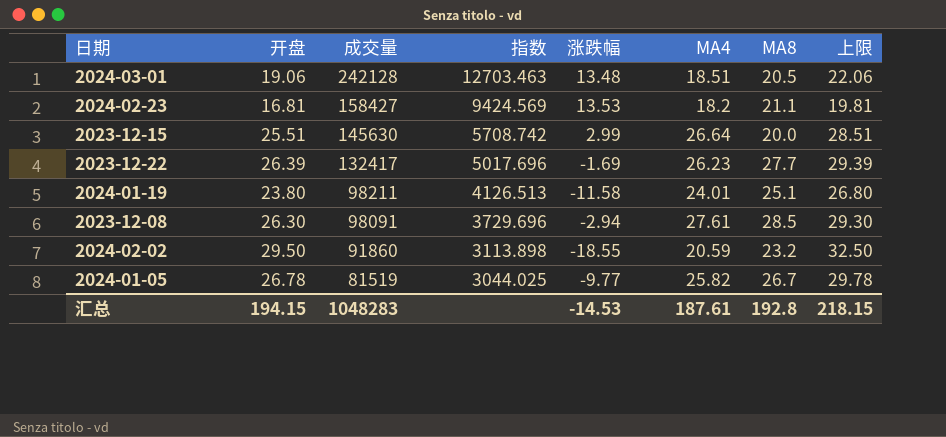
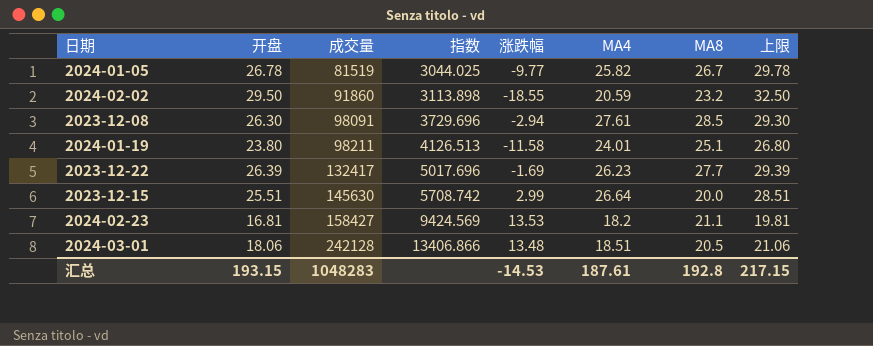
row order: 成交量 descending -> 成交量 ascending
2024-03-01 | 开盘: 19.06 -> 18.06
2024-03-01 | 指数: 12703.463 -> 13406.866
2024-03-01 | 上限: 22.06 -> 21.06
汇总 | 开盘: 194.15 -> 193.15
汇总 | 上限: 218.15 -> 217.15

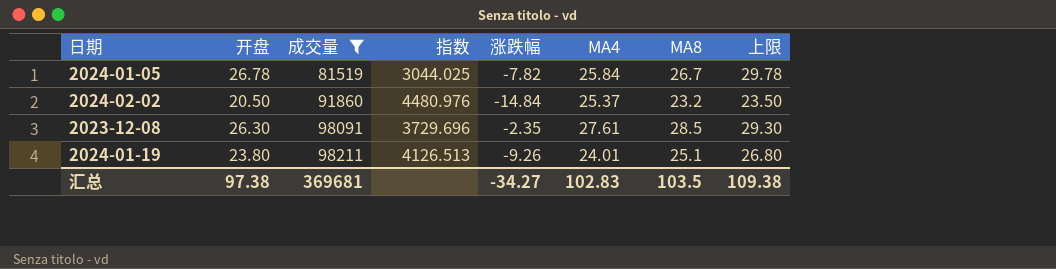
filter: none -> 成交量 <= 98211
2024-01-05 | 涨跌幅: -9.77 -> -7.82
2024-01-05 | MA4: 25.82 -> 25.84
2024-02-02 | 开盘: 29.50 -> 20.50
2024-02-02 | 指数: 3113.898 -> 4480.976
2024-02-02 | 涨跌幅: -18.55 -> -14.84
2024-02-02 | MA4: 20.59 -> 25.37
2024-02-02 | 上限: 32.50 -> 23.50
2023-12-08 | 涨跌幅: -2.94 -> -2.35
2024-01-19 | 涨跌幅: -11.58 -> -9.26
汇总 | 开盘: 193.15 -> 97.38
汇总 | 成交量: 1048283 -> 369681
汇总 | 涨跌幅: -14.53 -> -34.27
汇总 | MA4: 187.61 -> 102.83
汇总 | MA8: 192.8 -> 103.5
汇总 | 上限: 217.15 -> 109.38

